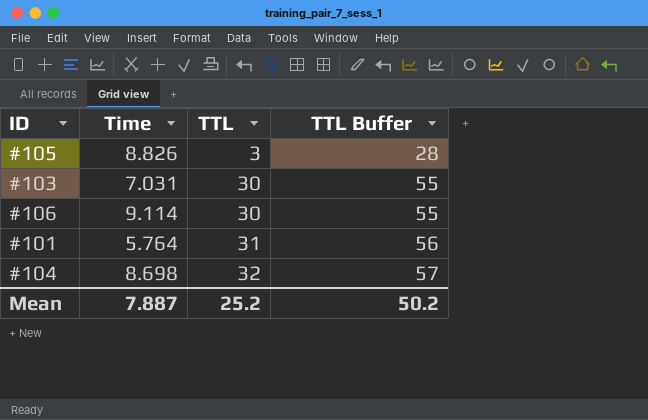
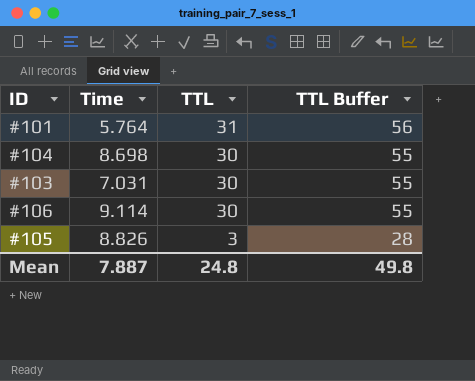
row order: TTL ascending -> TTL descending
#104 | TTL: 32 -> 30
#104 | TTL Buffer: 57 -> 55
Mean | TTL: 25.2 -> 24.8
Mean | TTL Buffer: 50.2 -> 49.8

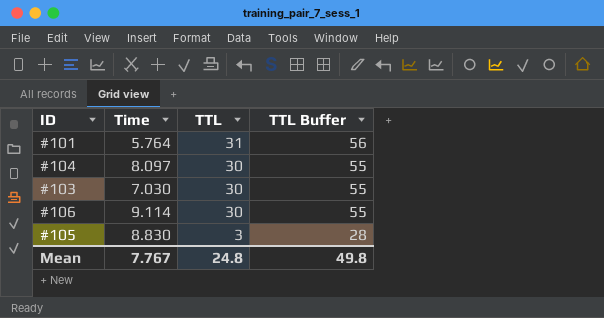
#104 | Time: 8.698 -> 8.097
#103 | Time: 7.031 -> 7.030
#105 | Time: 8.826 -> 8.830
Mean | Time: 7.887 -> 7.767

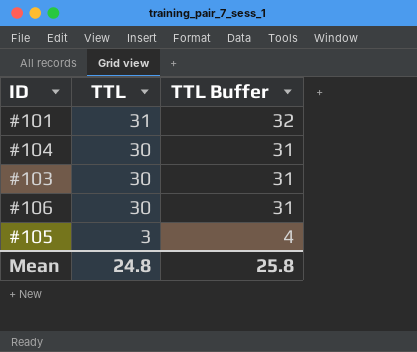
column Time | position: 2 -> none
column TTL Buffer | formula: [TTL] + 25 -> [TTL] + 1
Mean | TTL Buffer: 49.8 -> 25.8

